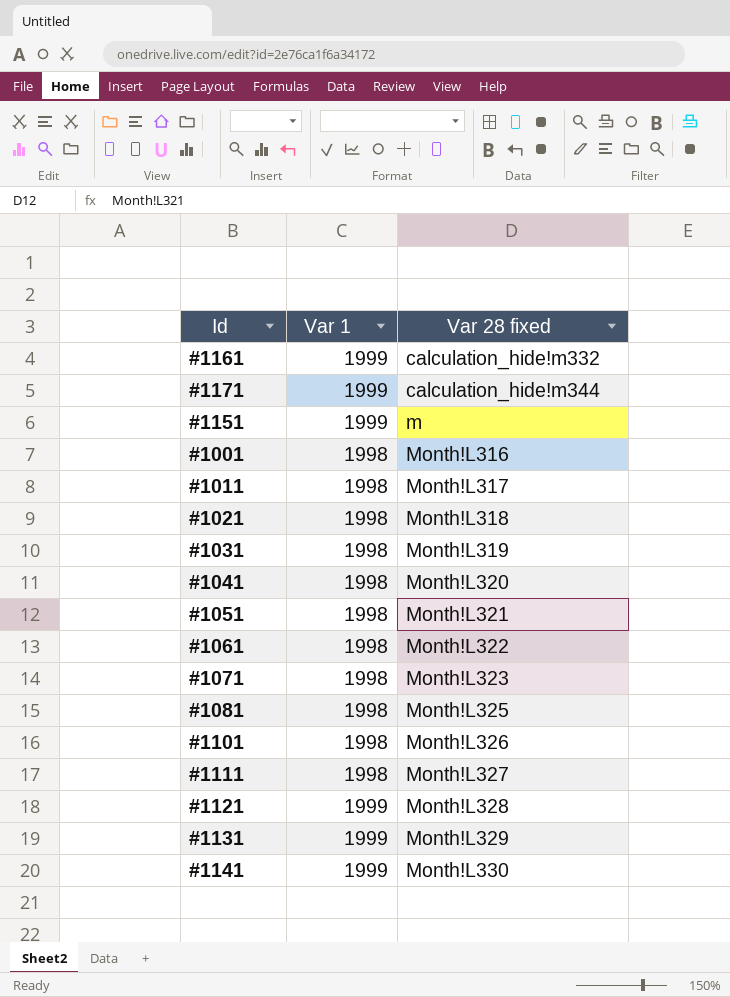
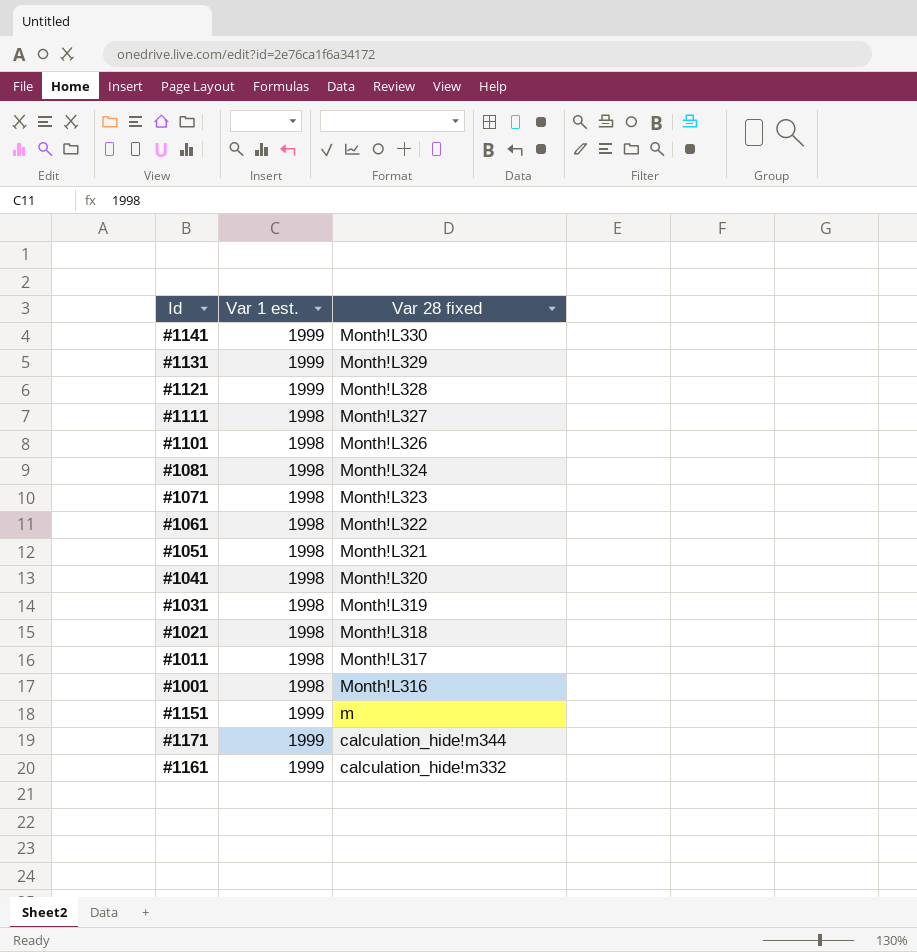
row order: Var 28 fixed ascending -> Var 28 fixed descending
column name: Var 1 -> Var 1 est.
#1081 | Var 28 fixed: Month!L325 -> Month!L324

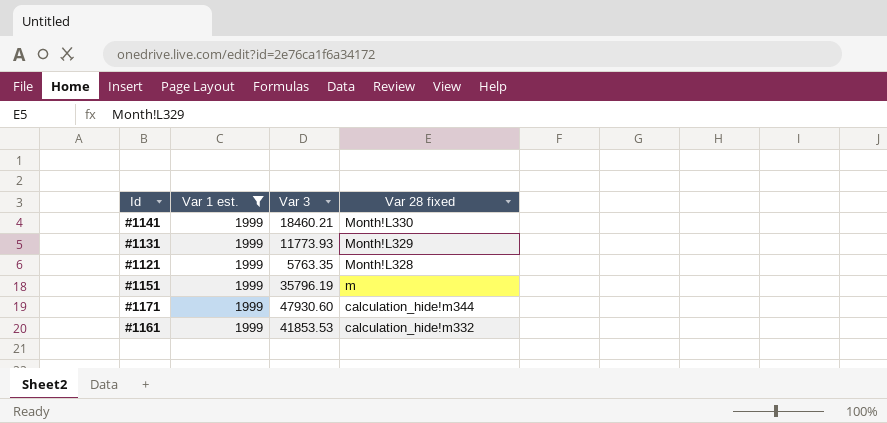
filter: none -> Var 1 est. = 1999
column Var 3 | position: none -> 3

